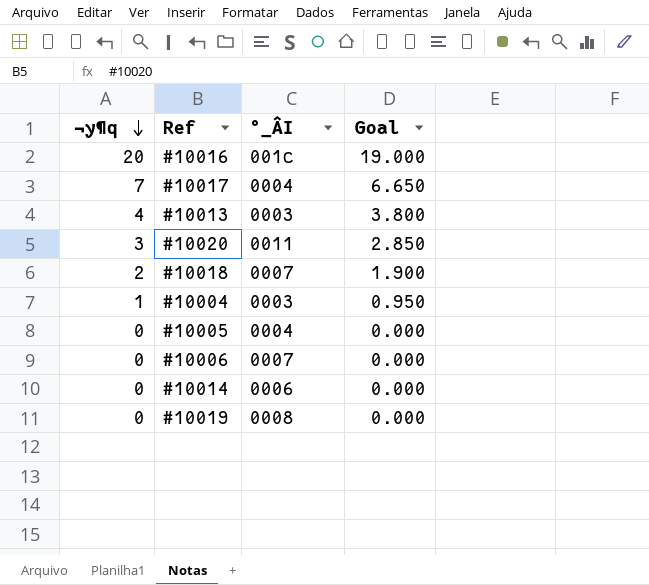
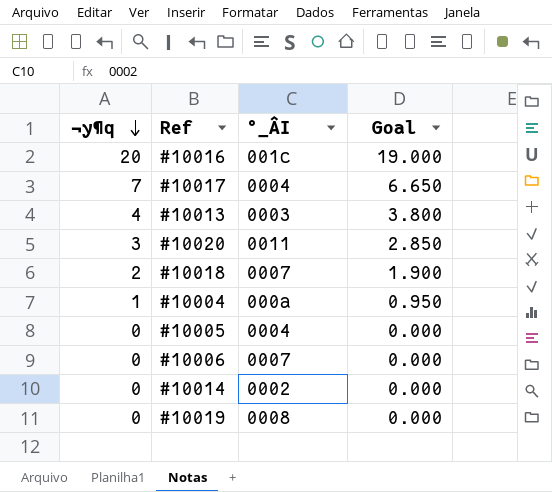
#10004 | °_ÂI: 0003 -> 000a
#10014 | °_ÂI: 0006 -> 0002

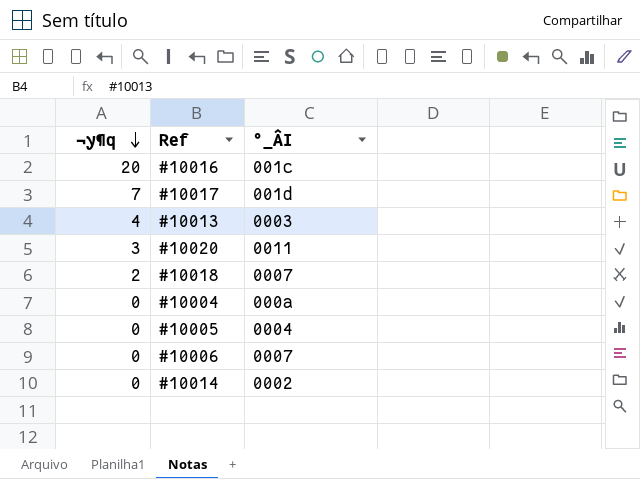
column Goal | formula: [¬y¶q] * 0.95 -> none
row #10019: 0 | 0008 | 0.000 -> none
#10017 | °_ÂI: 0004 -> 001d
#10004 | ¬y¶q: 1 -> 0

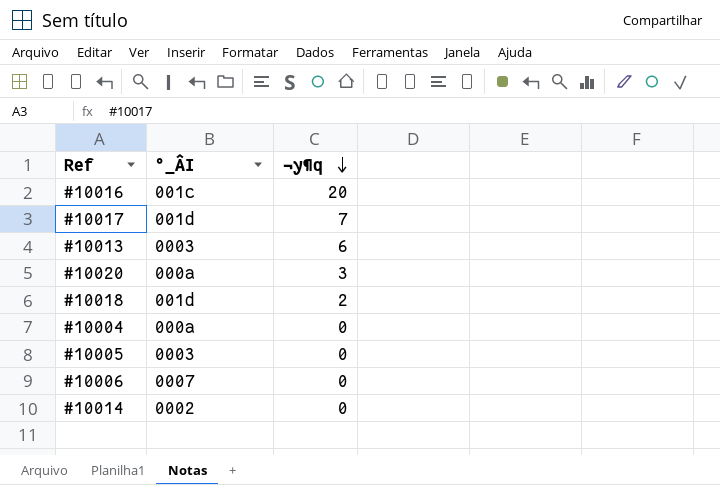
column ¬y¶q | position: 1 -> 3
#10013 | ¬y¶q: 4 -> 6
#10020 | °_ÂI: 0011 -> 000a
#10018 | °_ÂI: 0007 -> 001d
#10005 | °_ÂI: 0004 -> 0003

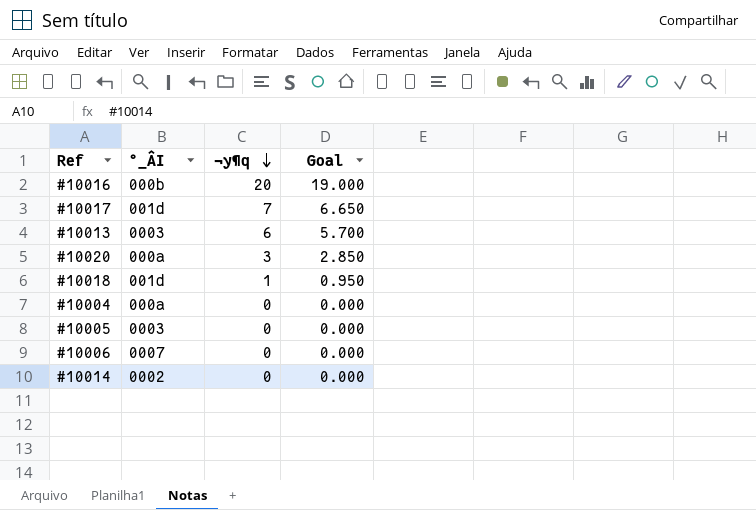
column Goal | formula: none -> [¬y¶q] * 0.95
#10016 | °_ÂI: 001c -> 000b
#10018 | ¬y¶q: 2 -> 1

